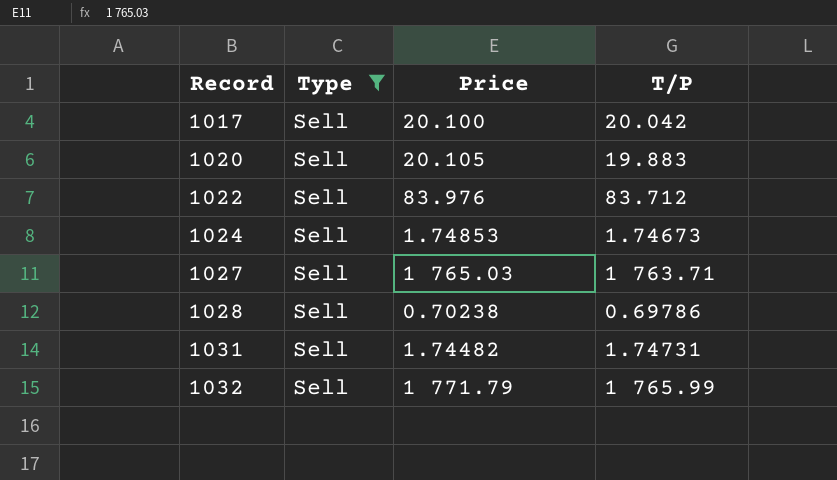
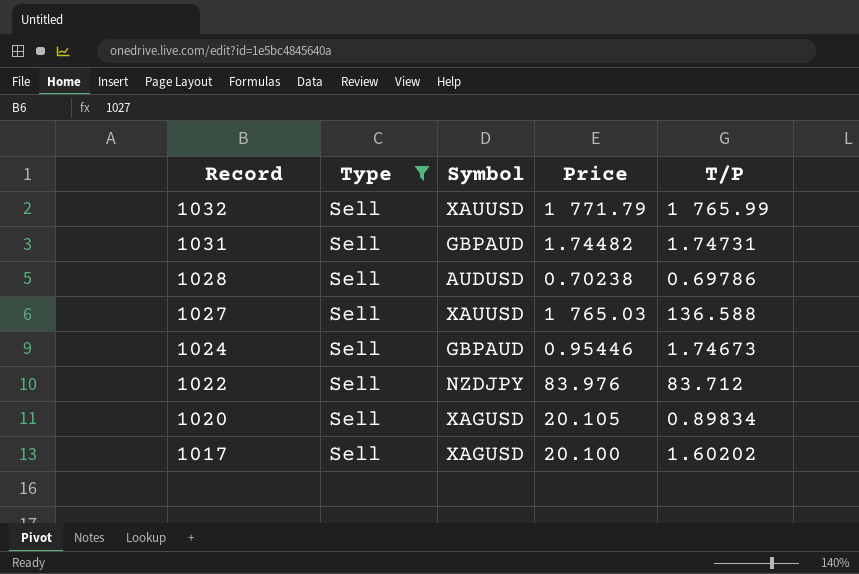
row order: Record ascending -> Record descending
column Symbol | position: none -> 3
1027 | T/P: 1 763.71 -> 136.588
1024 | Price: 1.74853 -> 0.95446
1020 | T/P: 19.883 -> 0.89834
1017 | T/P: 20.042 -> 1.60202

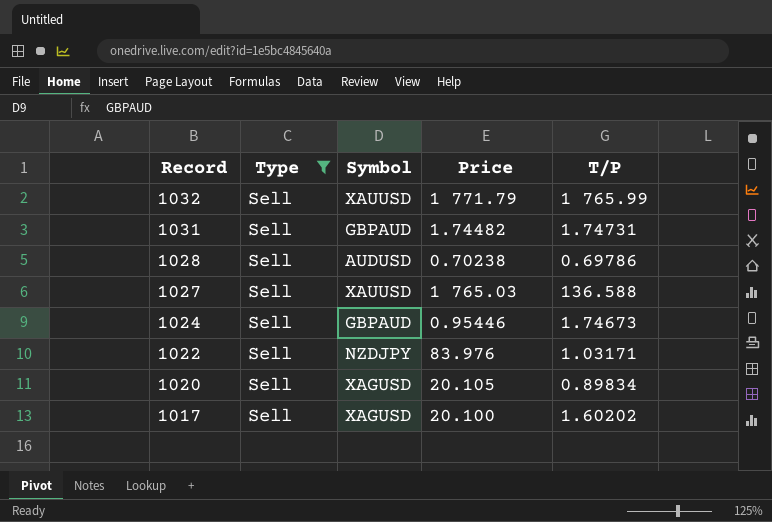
1022 | T/P: 83.712 -> 1.03171

